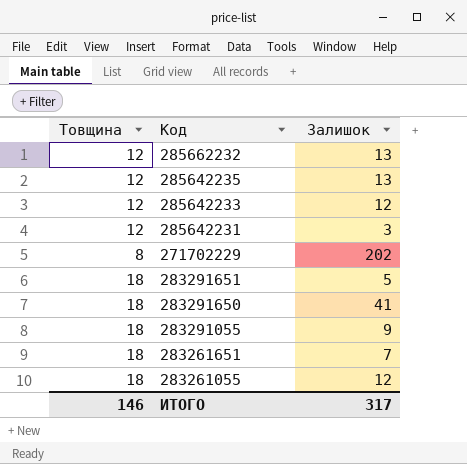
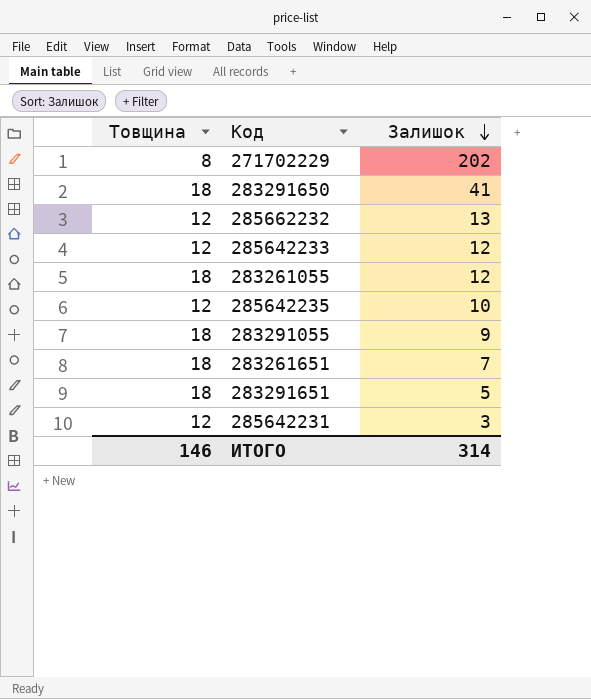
row order: none -> Залишок descending
285642235 | Залишок: 13 -> 10
ИТОГО | Залишок: 317 -> 314

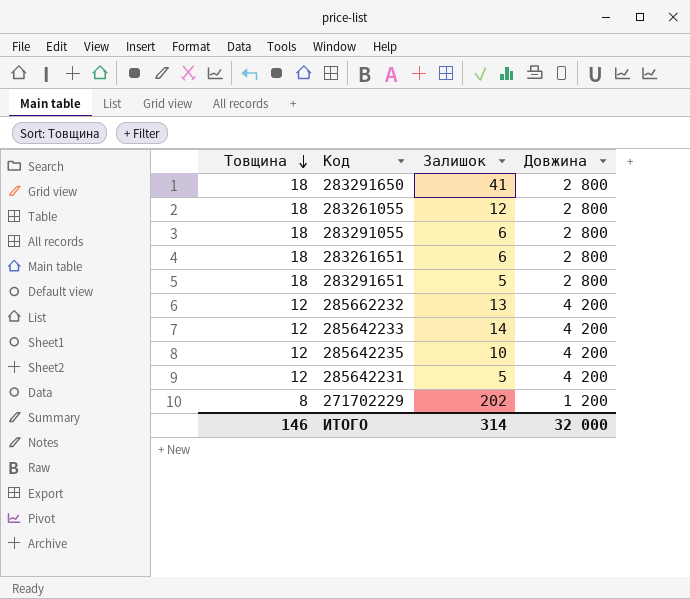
row order: Залишок descending -> Товщина descending
column Довжина | position: none -> 4
283291055 | Залишок: 9 -> 6
283261651 | Залишок: 7 -> 6
285642233 | Залишок: 12 -> 14
285642231 | Залишок: 3 -> 5

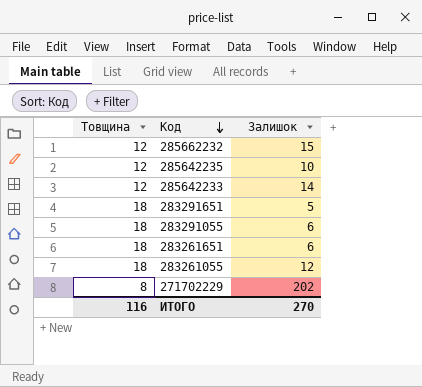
row order: Товщина descending -> Код descending
column Довжина | position: 4 -> none
row 283291650: 18 | 41 | 2 800 -> none
row 285642231: 12 | 5 | 4 200 -> none
285662232 | Залишок: 13 -> 15
ИТОГО | Товщина: 146 -> 116
ИТОГО | Залишок: 314 -> 270

